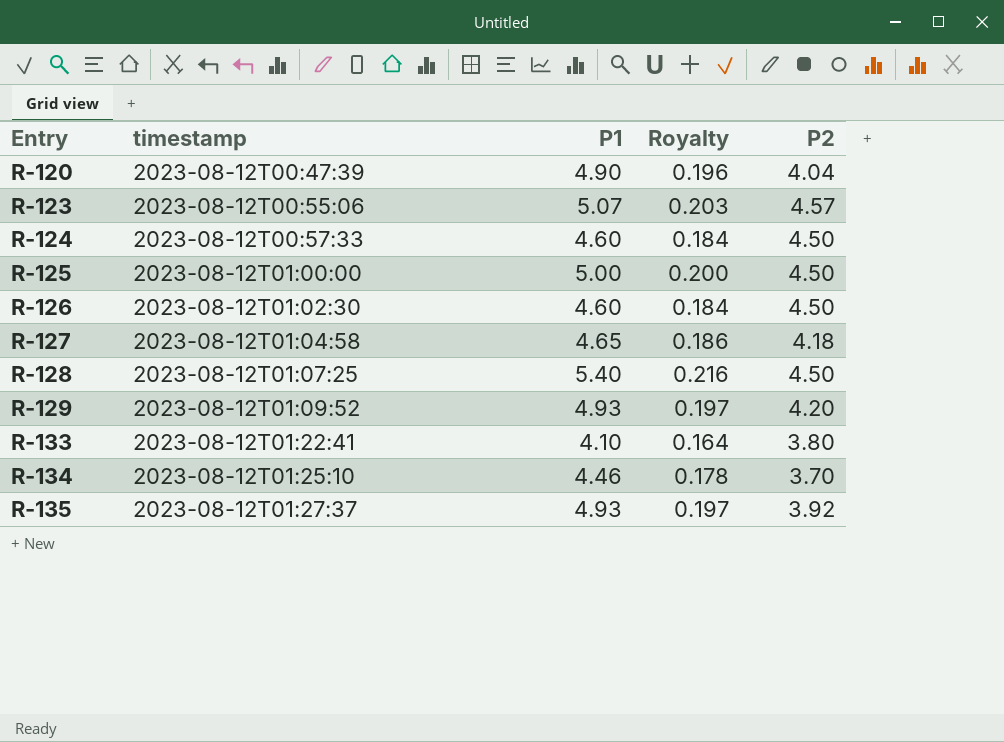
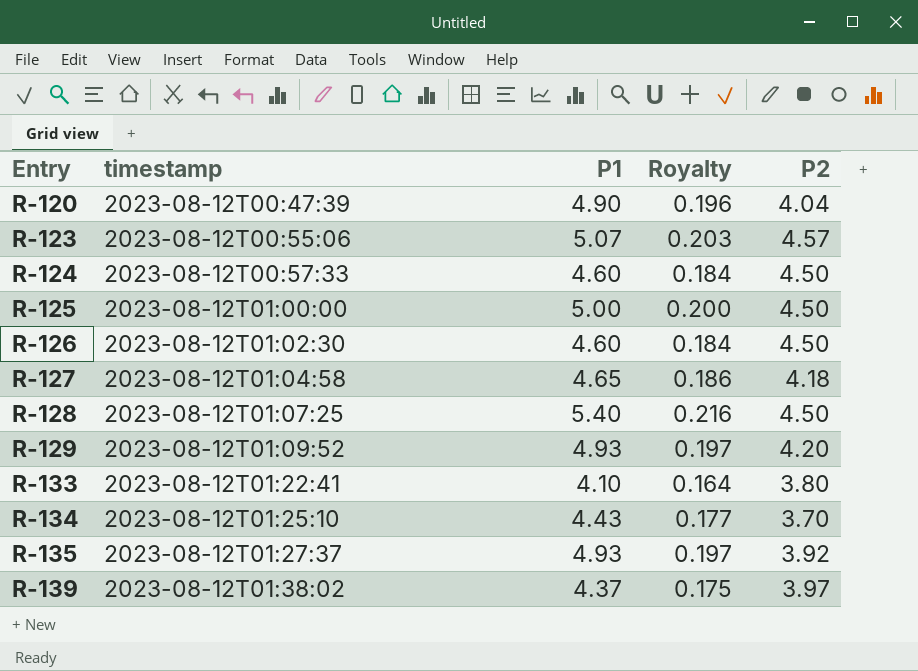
R-134 | P1: 4.46 -> 4.43
R-134 | Royalty: 0.178 -> 0.177
row R-139: none -> 2023-08-12T01:38:02 | 4.37 | 0.175 | 3.97

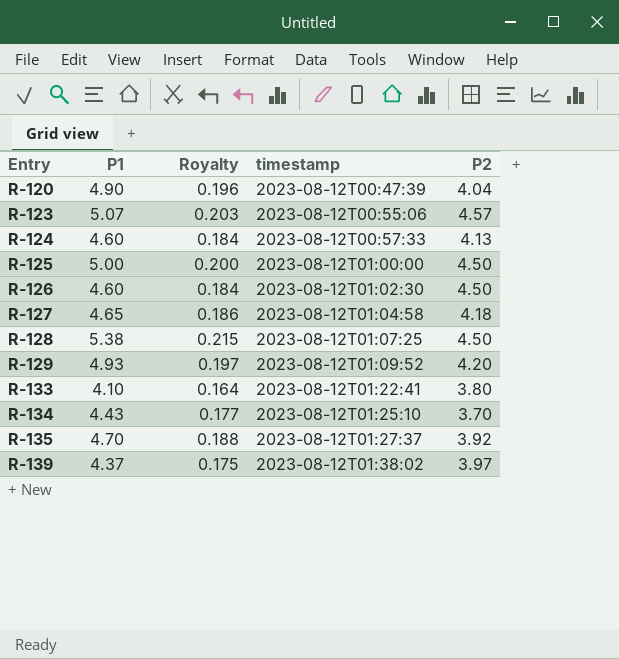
column timestamp | position: 2 -> 4
R-124 | P2: 4.50 -> 4.13
R-128 | P1: 5.40 -> 5.38
R-128 | Royalty: 0.216 -> 0.215
R-135 | P1: 4.93 -> 4.70
R-135 | Royalty: 0.197 -> 0.188

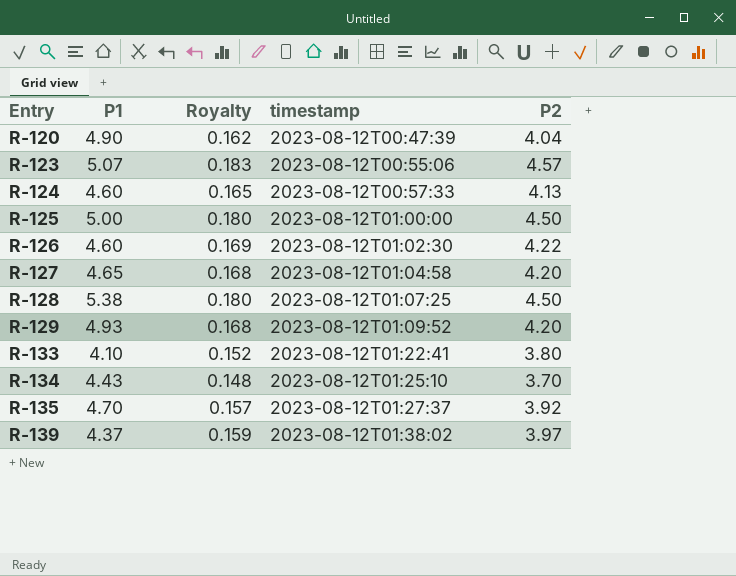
column Royalty | formula: [P1] * 0.04 -> [P2] * 0.04
R-126 | P2: 4.50 -> 4.22
R-127 | P2: 4.18 -> 4.20

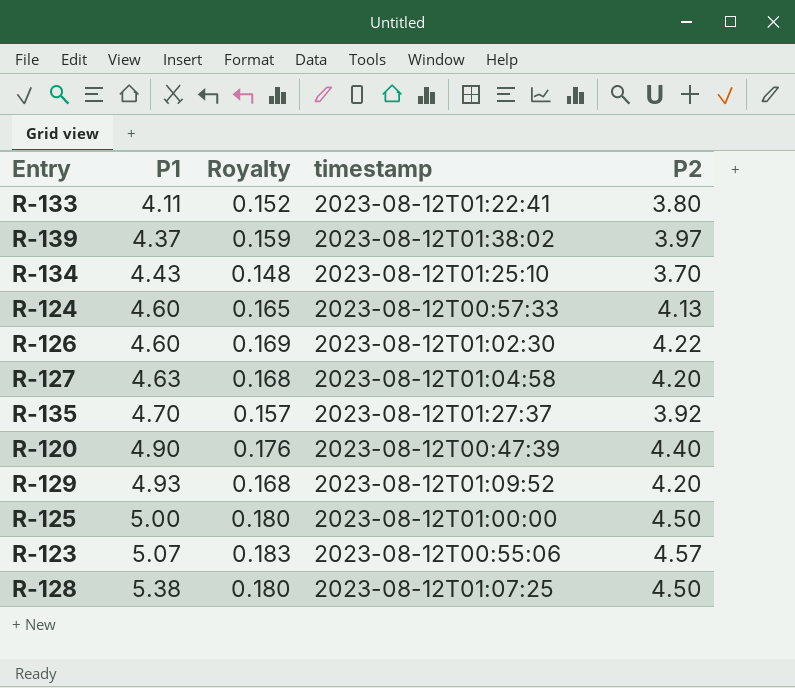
row order: Entry ascending -> P1 ascending
R-133 | P1: 4.10 -> 4.11
R-127 | P1: 4.65 -> 4.63
R-120 | Royalty: 0.162 -> 0.176
R-120 | P2: 4.04 -> 4.40

